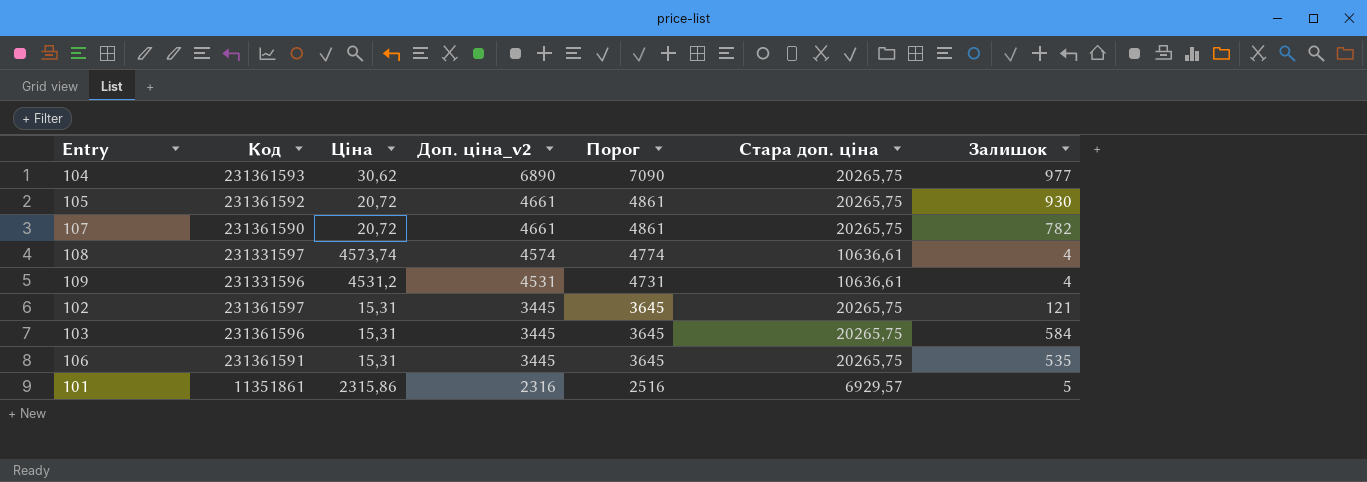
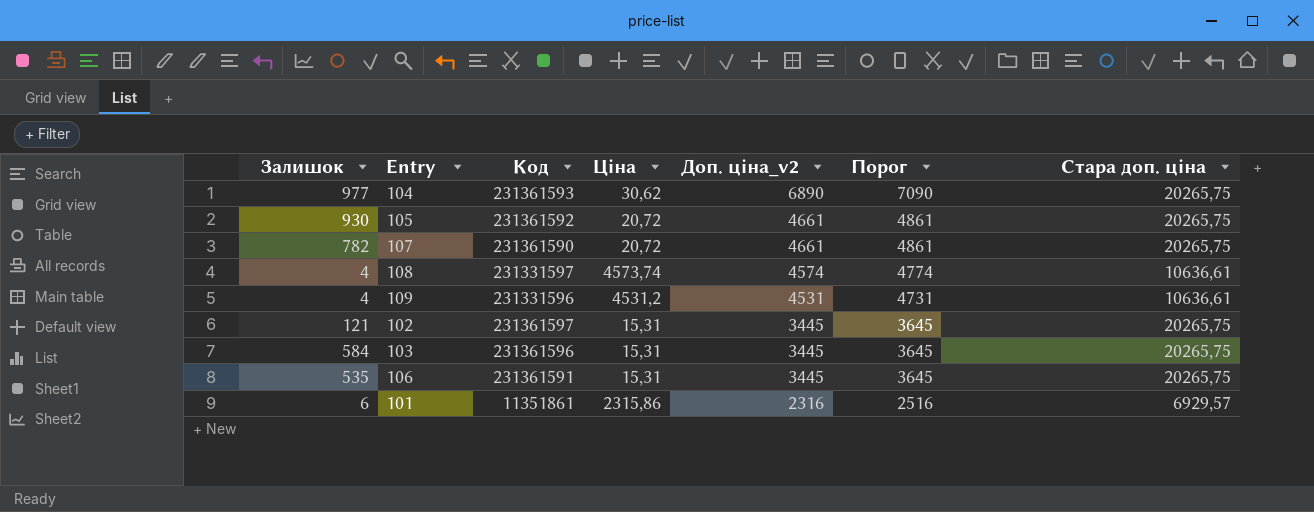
column Залишок | position: 7 -> 1
101 | Залишок: 5 -> 6

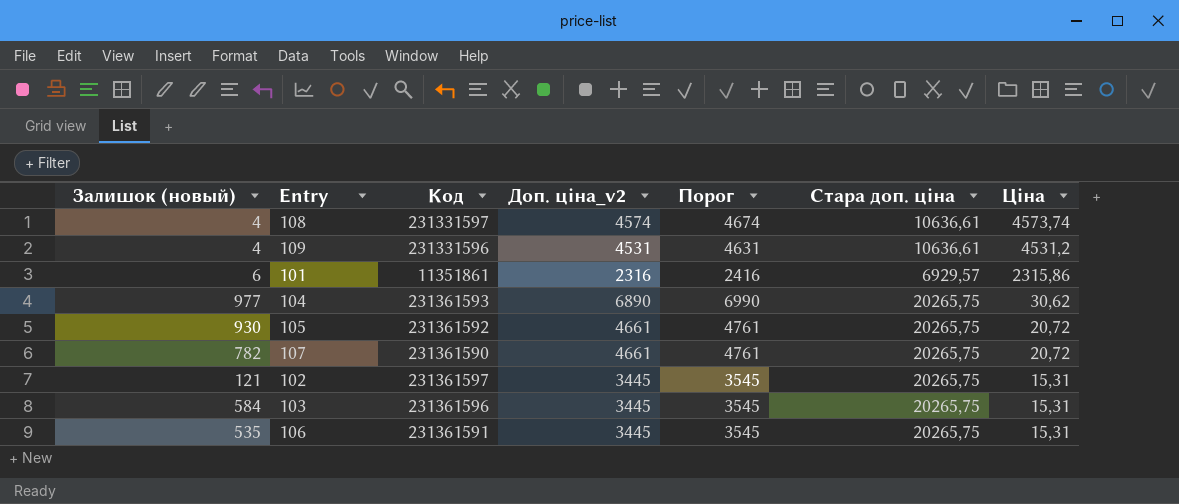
row order: Доп. ціна_v2 descending -> Ціна descending
column name: Залишок -> Залишок (новый)
column Порог | formula: [Доп. ціна_v2] + 200 -> [Доп. ціна_v2] + 100
column Ціна | position: 4 -> 7

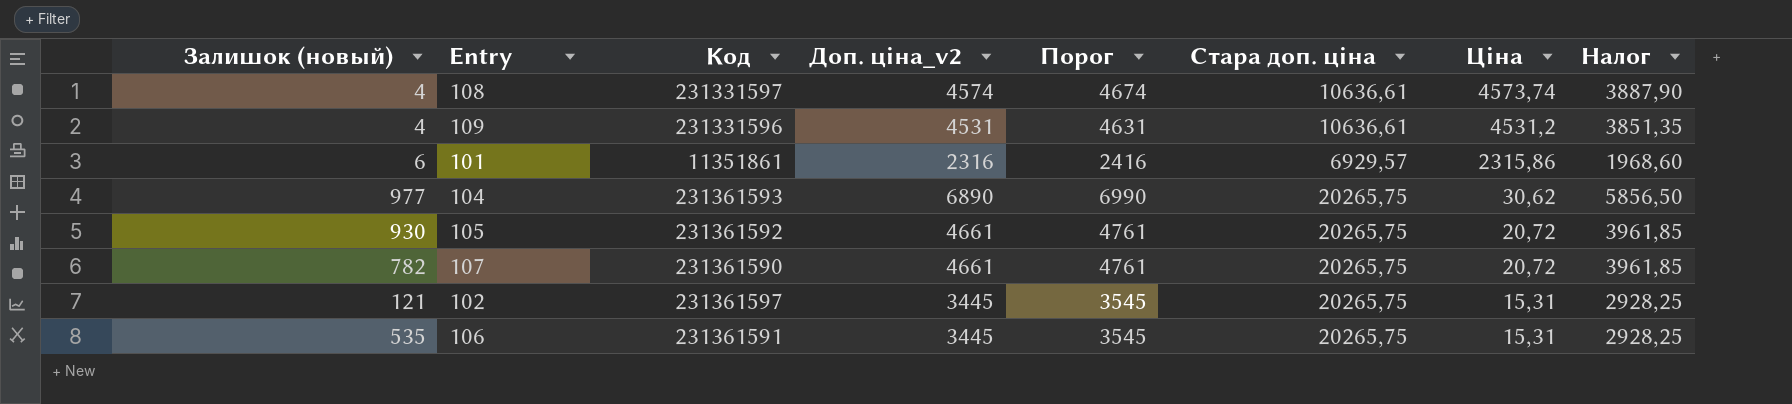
column Налог | formula: none -> [Доп. ціна_v2] * 0,85
row 103: 584 | 231361596 | 3445 | 3545 | 20265,75 | 15,31 -> none

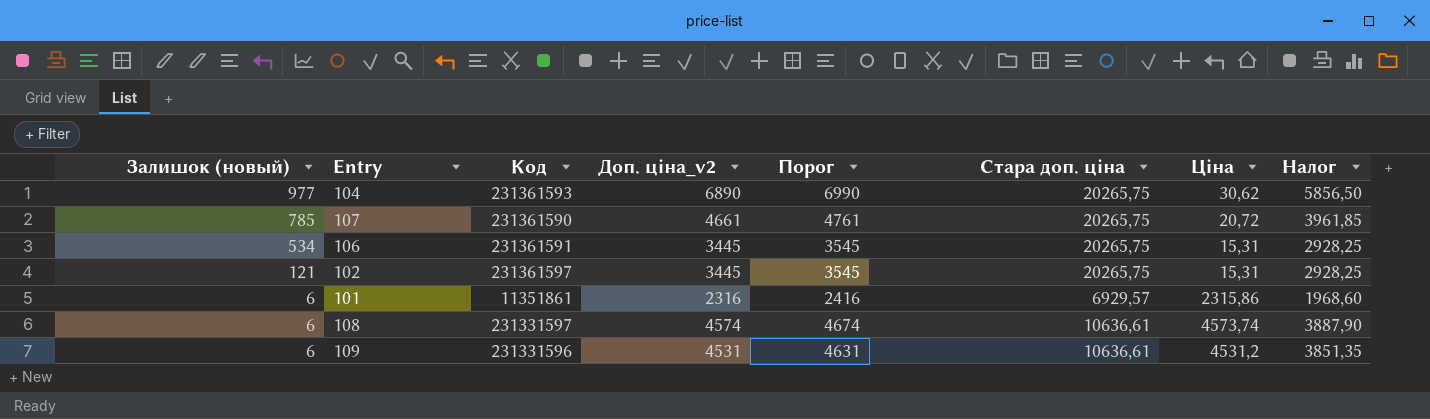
row order: Ціна descending -> Залишок (новый) descending
row 105: 930 | 231361592 | 4661 | 4761 | 20265,75 | 20,72 | 3961,85 -> none
107 | Залишок (новый): 782 -> 785
106 | Залишок (новый): 535 -> 534
108 | Залишок (новый): 4 -> 6
109 | Залишок (новый): 4 -> 6

